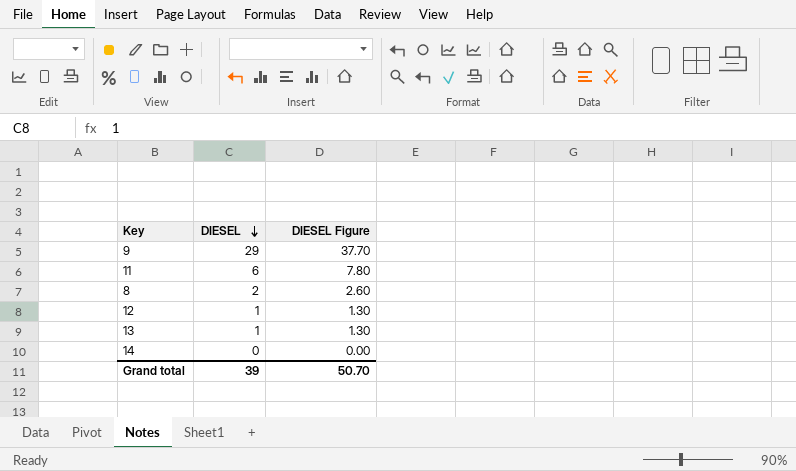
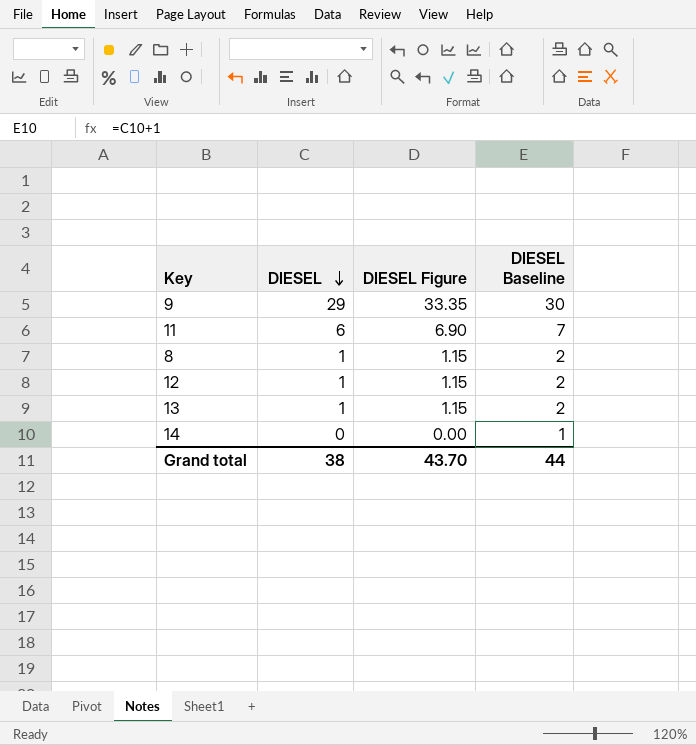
column DIESEL Figure | formula: [DIESEL] * 1.3 -> [DIESEL] * 1.15
column DIESEL Baseline | formula: none -> [DIESEL] + 1
8 | DIESEL: 2 -> 1
Grand total | DIESEL: 39 -> 38
Grand total | DIESEL Figure: 50.70 -> 43.70

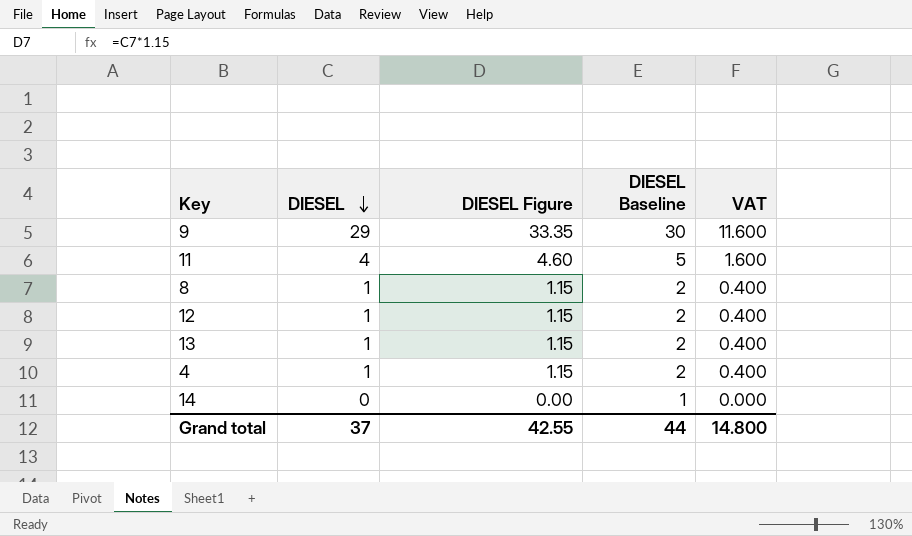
column VAT | formula: none -> [DIESEL] * 0.4
11 | DIESEL: 6 -> 4
11 | DIESEL Figure: 6.90 -> 4.60
11 | DIESEL Baseline: 7 -> 5
row 4: none -> 1 | 1.15 | 2 | 0.400
Grand total | DIESEL: 38 -> 37
Grand total | DIESEL Figure: 43.70 -> 42.55

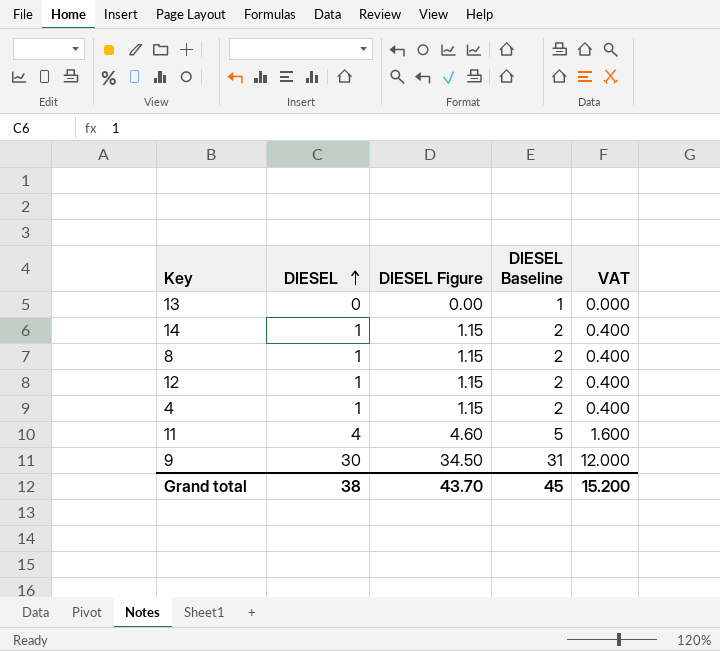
row order: DIESEL descending -> DIESEL ascending
13 | DIESEL: 1 -> 0
13 | DIESEL Figure: 1.15 -> 0.00
13 | DIESEL Baseline: 2 -> 1
13 | VAT: 0.400 -> 0.000
14 | DIESEL: 0 -> 1
14 | DIESEL Figure: 0.00 -> 1.15
14 | DIESEL Baseline: 1 -> 2
14 | VAT: 0.000 -> 0.400
9 | DIESEL: 29 -> 30
9 | DIESEL Figure: 33.35 -> 34.50
9 | DIESEL Baseline: 30 -> 31
9 | VAT: 11.600 -> 12.000
Grand total | DIESEL: 37 -> 38
Grand total | DIESEL Figure: 42.55 -> 43.70
Grand total | DIESEL Baseline: 44 -> 45
Grand total | VAT: 14.800 -> 15.200

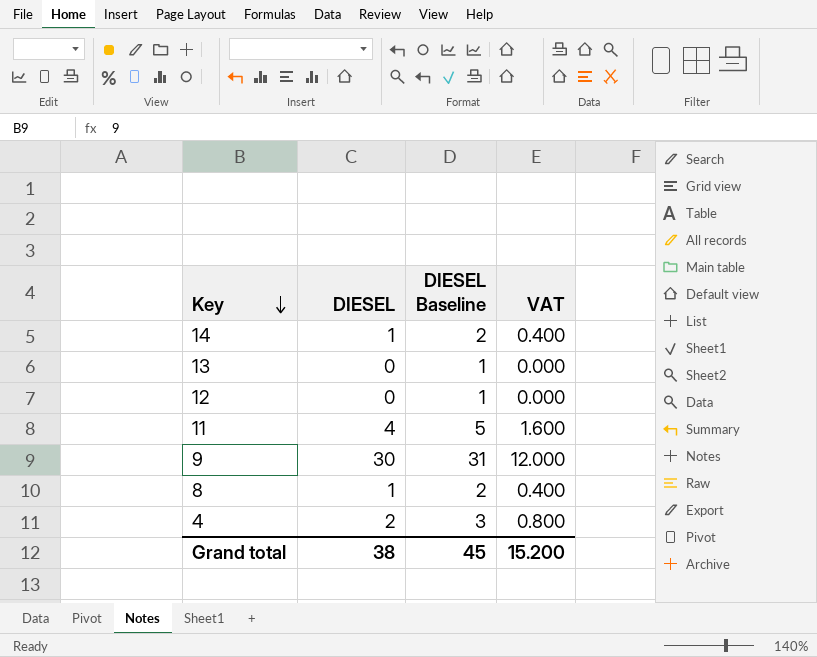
row order: DIESEL ascending -> Key descending
column DIESEL Figure | formula: [DIESEL] * 1.15 -> none
12 | DIESEL: 1 -> 0
12 | DIESEL Baseline: 2 -> 1
12 | VAT: 0.400 -> 0.000
4 | DIESEL: 1 -> 2
4 | DIESEL Baseline: 2 -> 3
4 | VAT: 0.400 -> 0.800

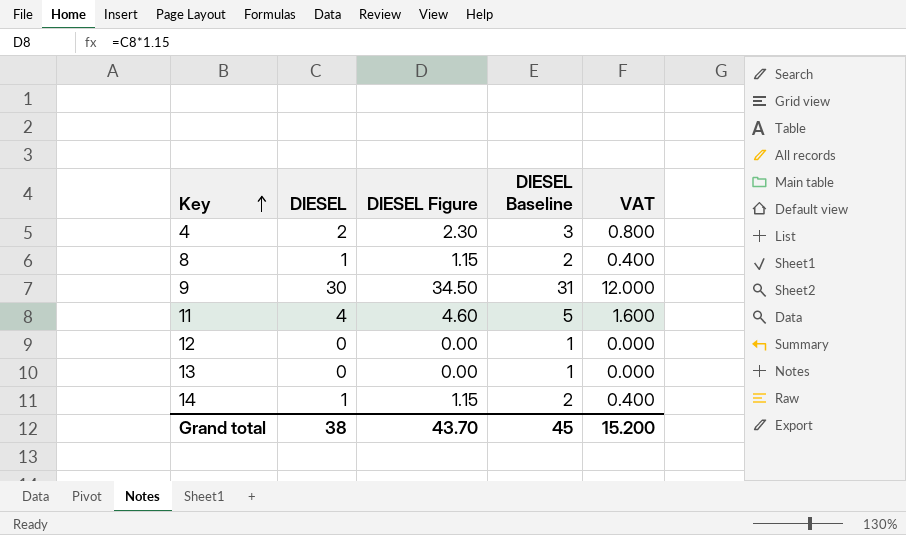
row order: Key descending -> Key ascending
column DIESEL Figure | formula: none -> [DIESEL] * 1.15

